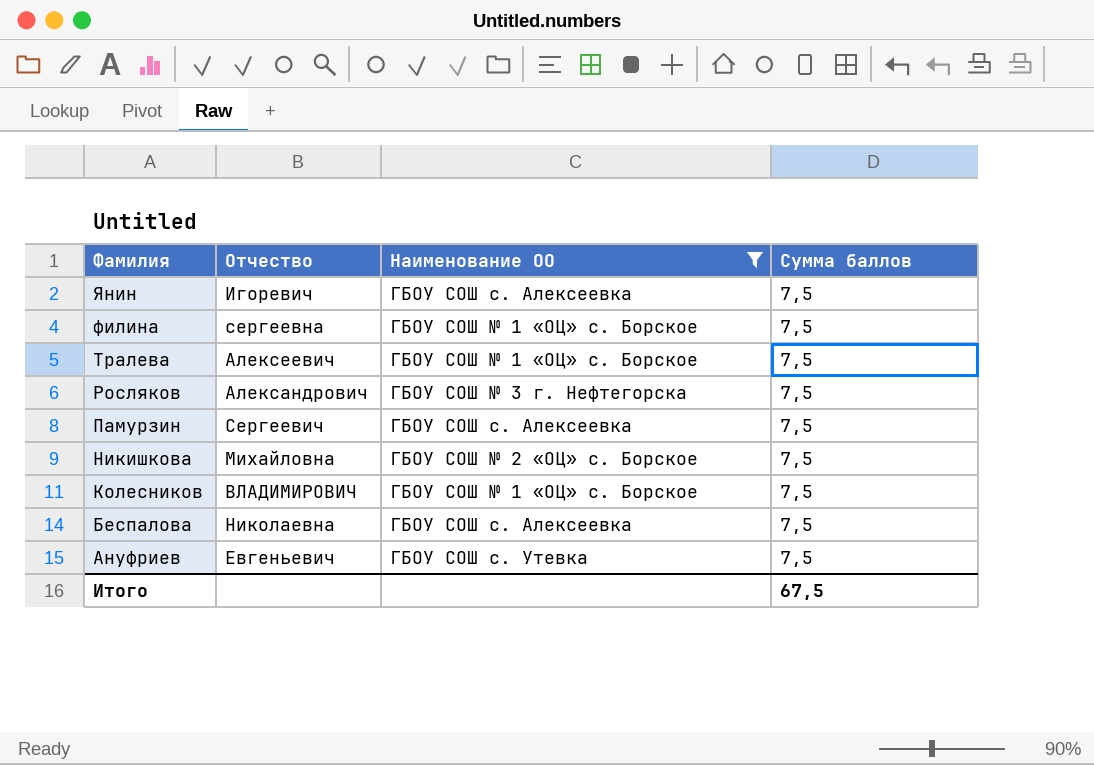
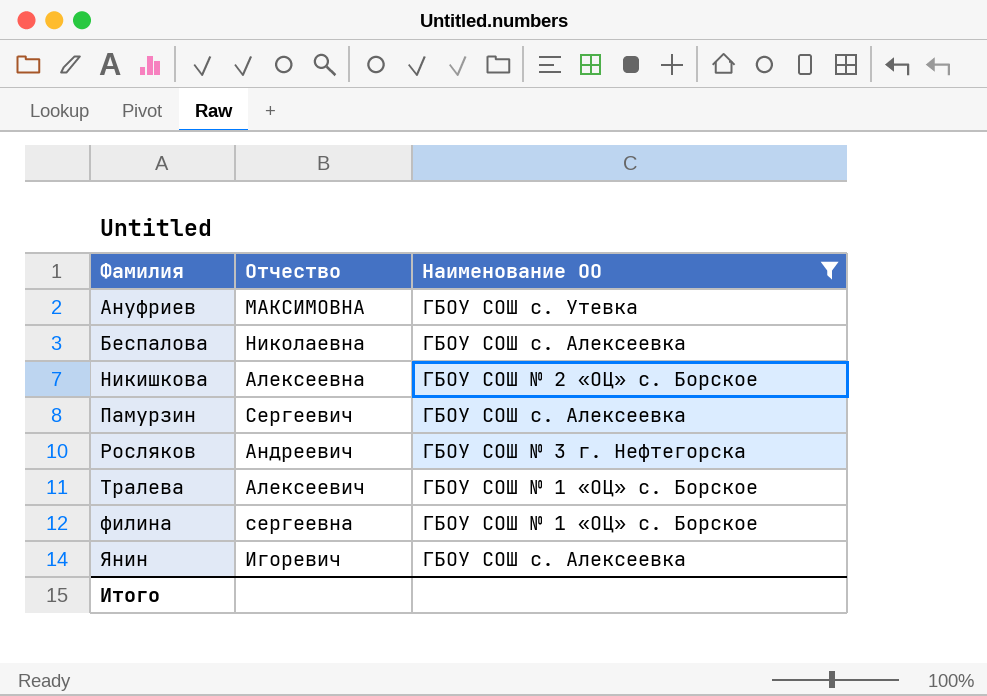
row order: Фамилия descending -> Фамилия ascending
column Cумма баллов | position: 4 -> none
row Колесников: ВЛАДИМИРОВИЧ | ГБОУ СОШ № 1 «ОЦ» с. Борское | 7,5 -> none
Ануфриев | Отчество: Евгеньевич -> МАКСИМОВНА
Никишкова | Отчество: Михайловна -> Алексеевна
Росляков | Отчество: Александрович -> Андреевич

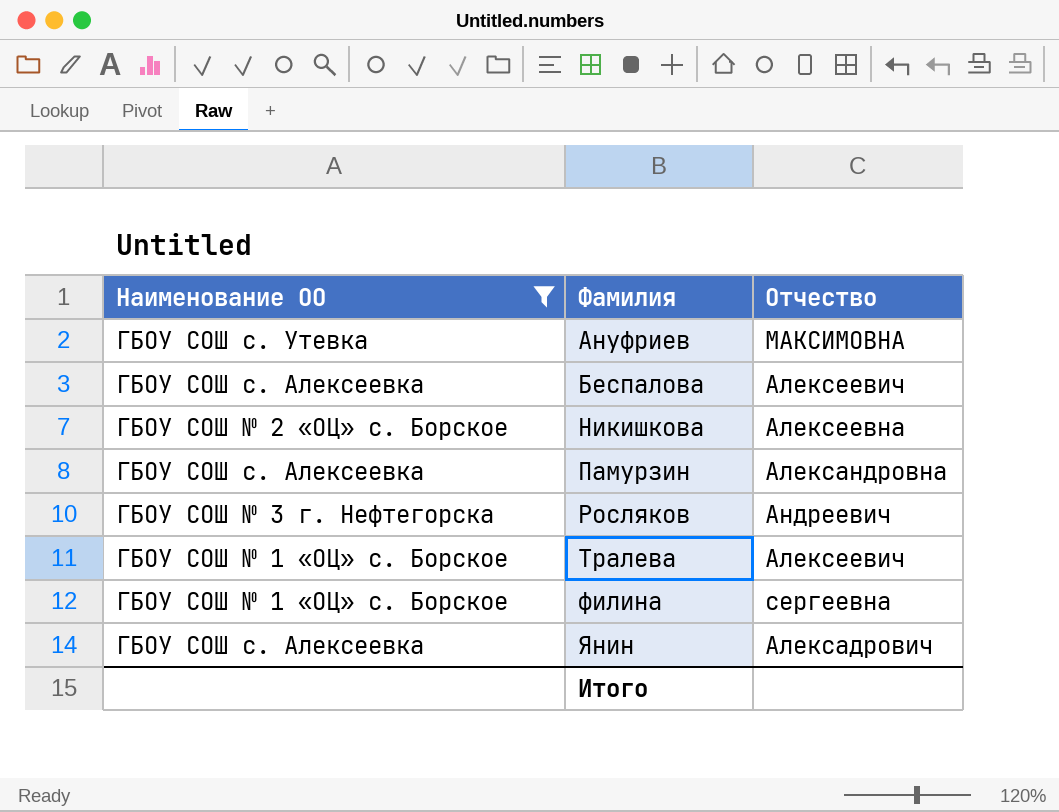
column Наименование ОО | position: 3 -> 1
Беспалова | Отчество: Николаевна -> Алексеевич
Памурзин | Отчество: Сергеевич -> Александровна
Янин | Отчество: Игоревич -> Алексадрович

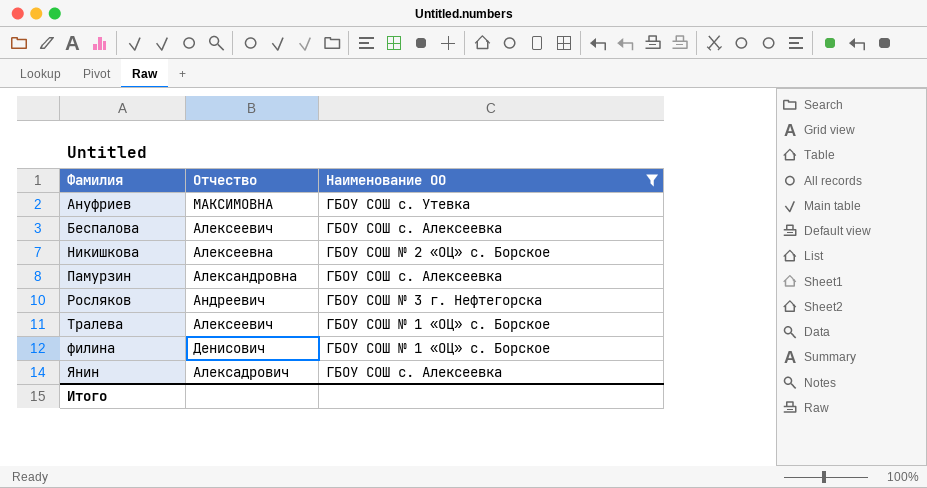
column Наименование ОО | position: 1 -> 3
филина | Отчество: сергеевна -> Денисович

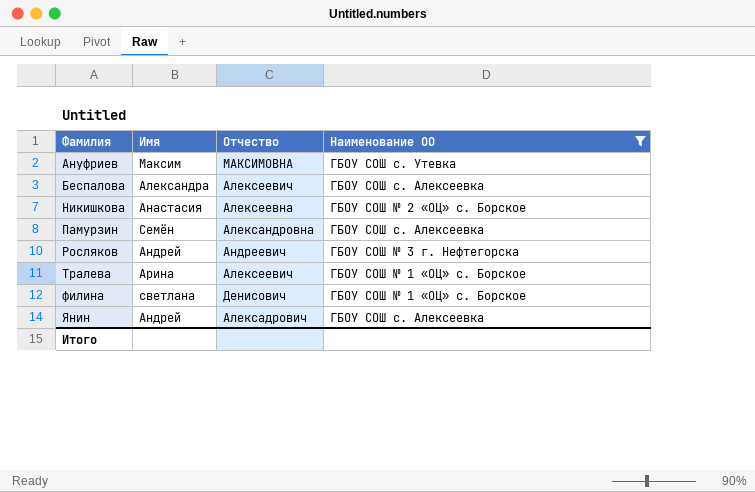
column Имя | position: none -> 2

